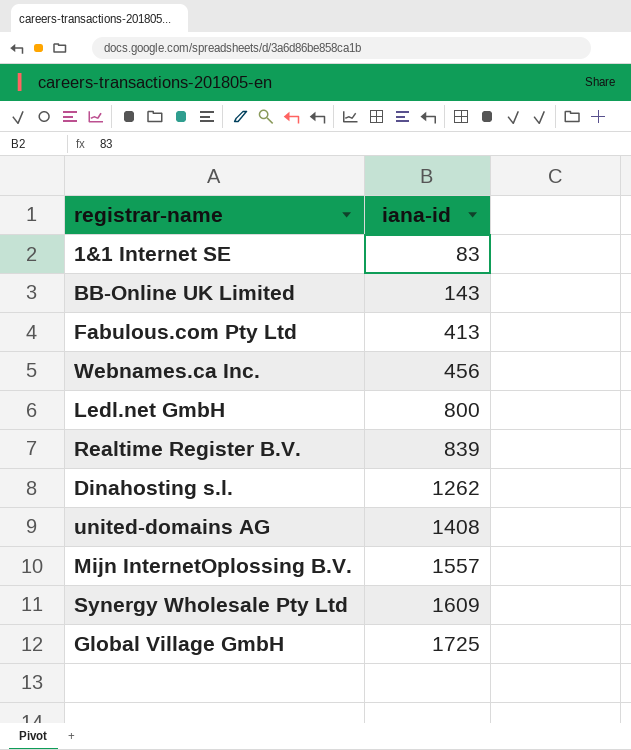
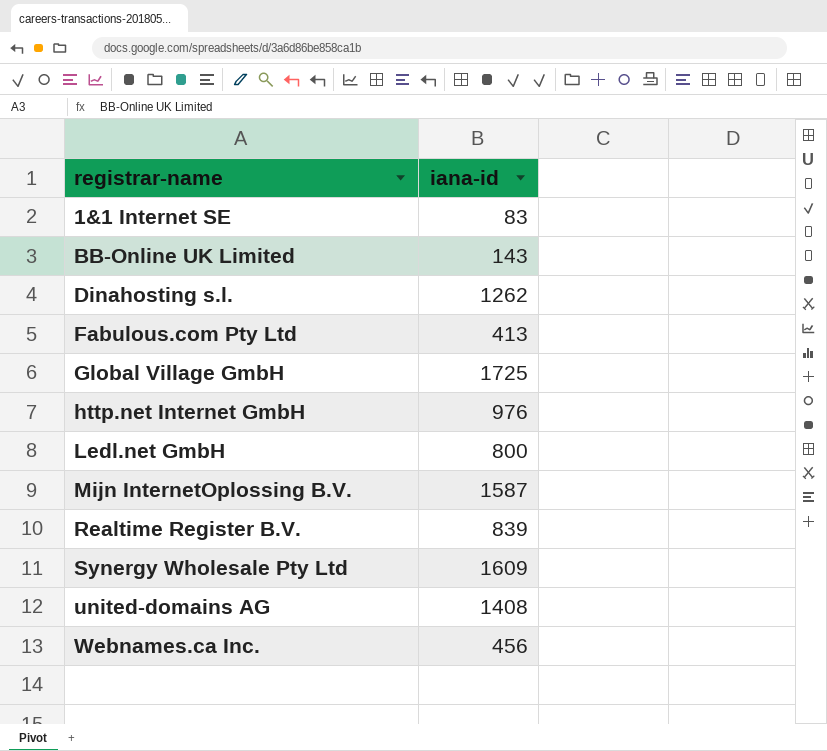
row order: iana-id ascending -> registrar-name ascending
row http.net Internet GmbH: none -> 976
Mijn InternetOplossing B.V. | iana-id: 1557 -> 1587

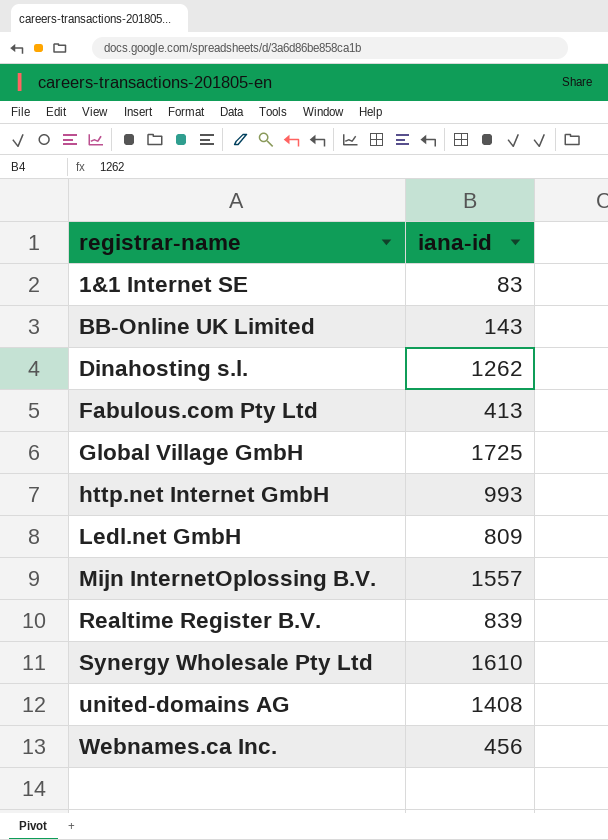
http.net Internet GmbH | iana-id: 976 -> 993
Ledl.net GmbH | iana-id: 800 -> 809
Mijn InternetOplossing B.V. | iana-id: 1587 -> 1557
Synergy Wholesale Pty Ltd | iana-id: 1609 -> 1610

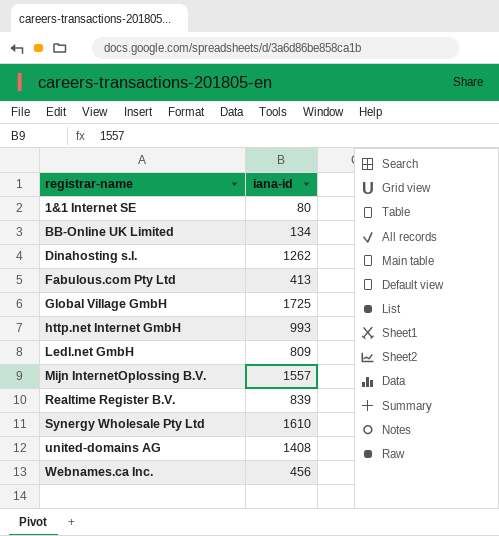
1&1 Internet SE | iana-id: 83 -> 80
BB-Online UK Limited | iana-id: 143 -> 134

